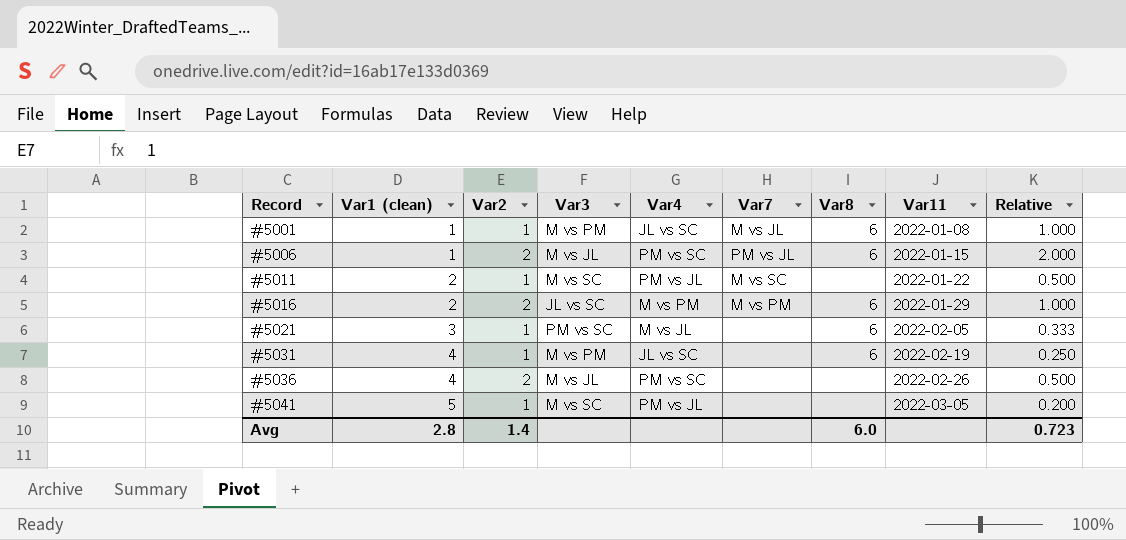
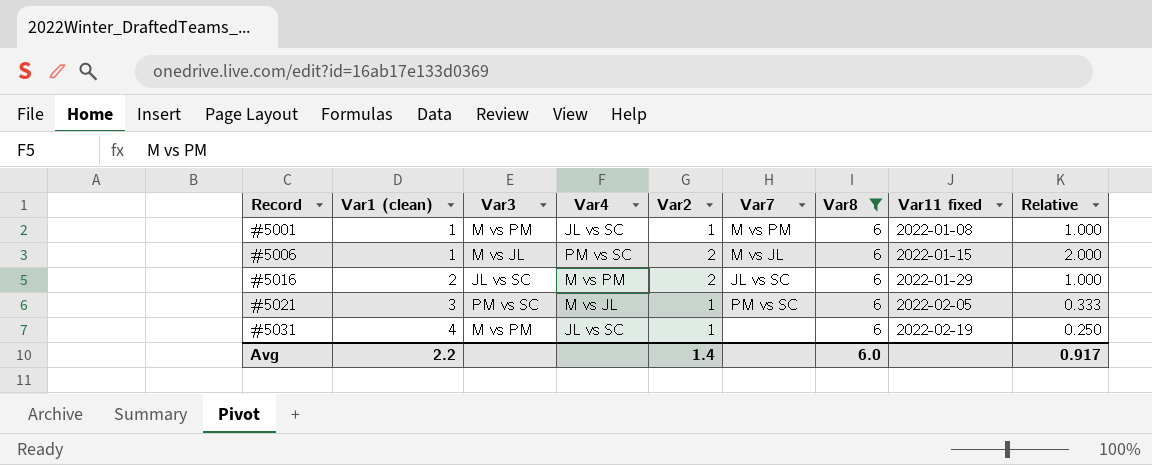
filter: none -> Var8 = 6
column Var2 | position: 3 -> 5
column name: Var11 -> Var11 fixed
#5001 | Var7: M vs JL -> M vs PM
#5006 | Var7: PM vs JL -> M vs JL
#5016 | Var7: M vs PM -> JL vs SC
#5021 | Var7: none -> PM vs SC
Avg | Var1 (clean): 2.8 -> 2.2
Avg | Relative: 0.723 -> 0.917

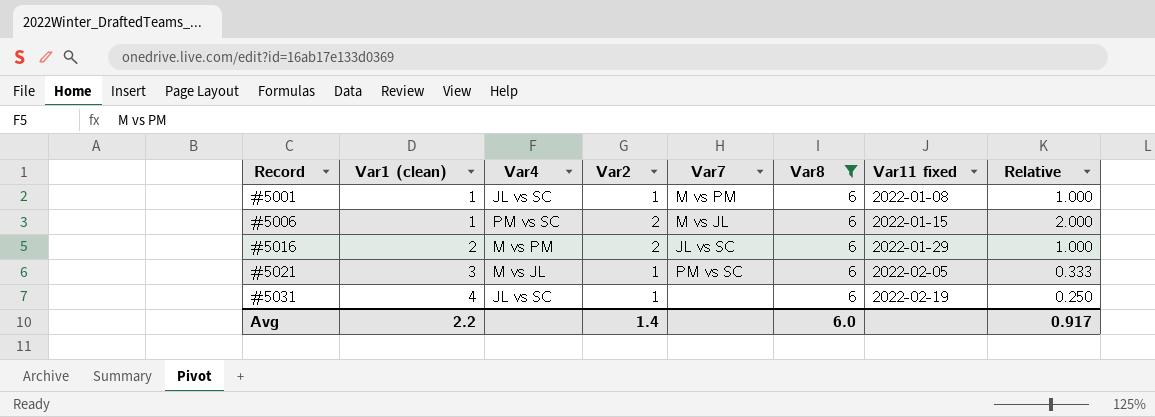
column Var3 | position: 3 -> none

